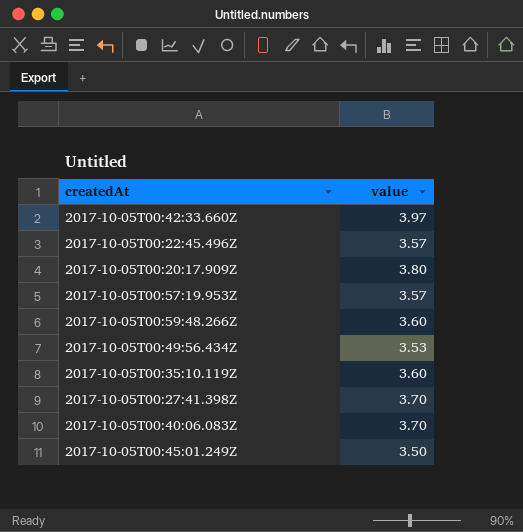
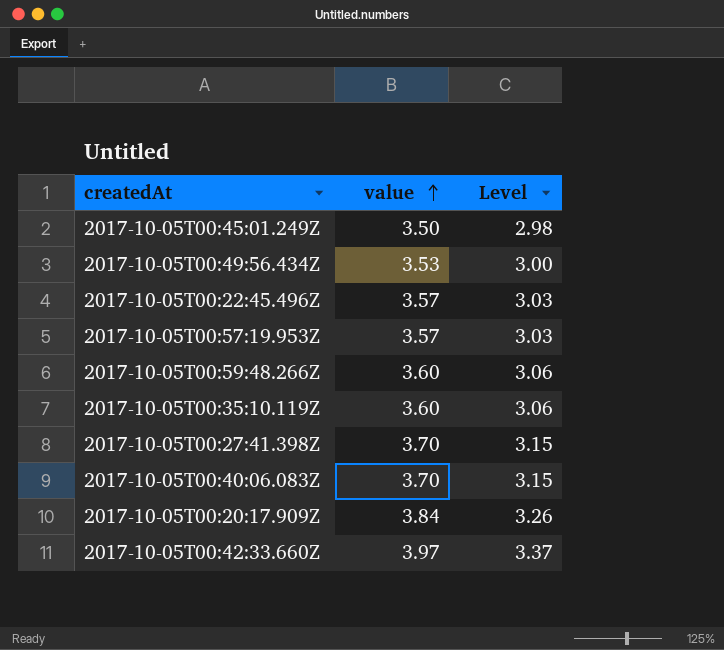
row order: none -> value ascending
column Level | formula: none -> [value] * 0.85
2017-10-05T00:20:17.909Z | value: 3.80 -> 3.84

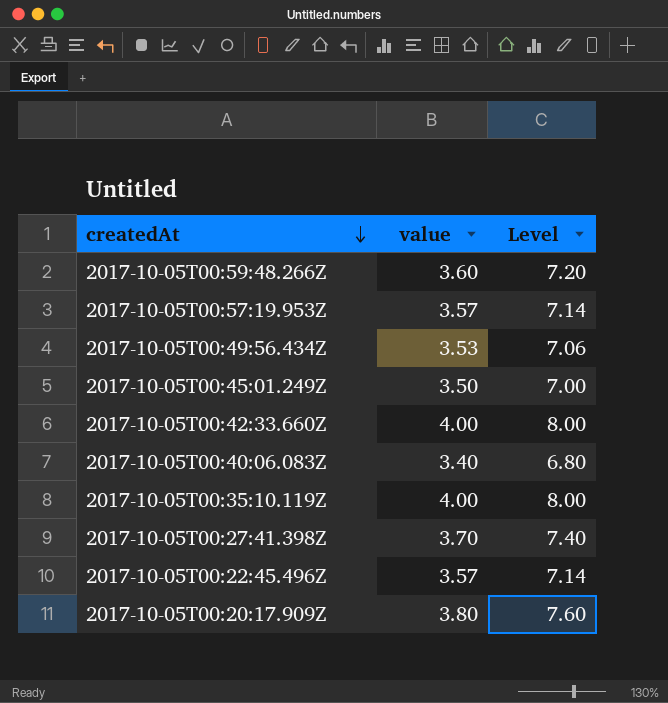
row order: value ascending -> createdAt descending
column Level | formula: [value] * 0.85 -> [value] * 2
2017-10-05T00:42:33.660Z | value: 3.97 -> 4.00
2017-10-05T00:40:06.083Z | value: 3.70 -> 3.40
2017-10-05T00:35:10.119Z | value: 3.60 -> 4.00
2017-10-05T00:20:17.909Z | value: 3.84 -> 3.80

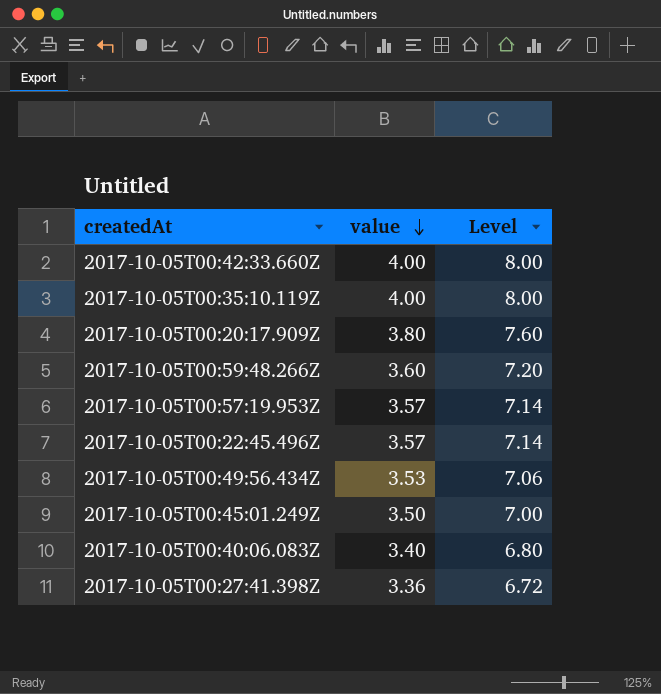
row order: createdAt descending -> value descending
2017-10-05T00:27:41.398Z | value: 3.70 -> 3.36
2017-10-05T00:27:41.398Z | Level: 7.40 -> 6.72

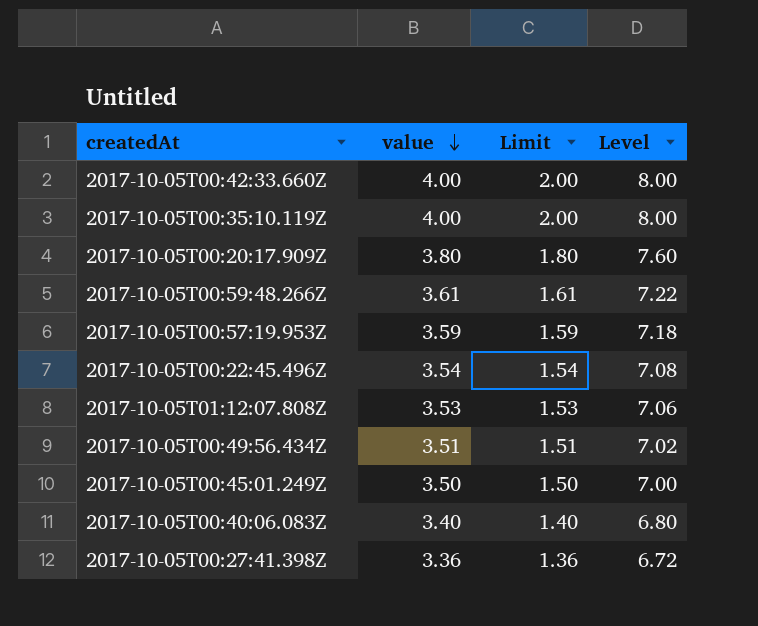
column Limit | formula: none -> [value] - 2
2017-10-05T00:59:48.266Z | value: 3.60 -> 3.61
2017-10-05T00:59:48.266Z | Level: 7.20 -> 7.22
2017-10-05T00:57:19.953Z | value: 3.57 -> 3.59
2017-10-05T00:57:19.953Z | Level: 7.14 -> 7.18
2017-10-05T00:22:45.496Z | value: 3.57 -> 3.54
2017-10-05T00:22:45.496Z | Level: 7.14 -> 7.08
row 2017-10-05T01:12:07.808Z: none -> 3.53 | 1.53 | 7.06
2017-10-05T00:49:56.434Z | value: 3.53 -> 3.51
2017-10-05T00:49:56.434Z | Level: 7.06 -> 7.02

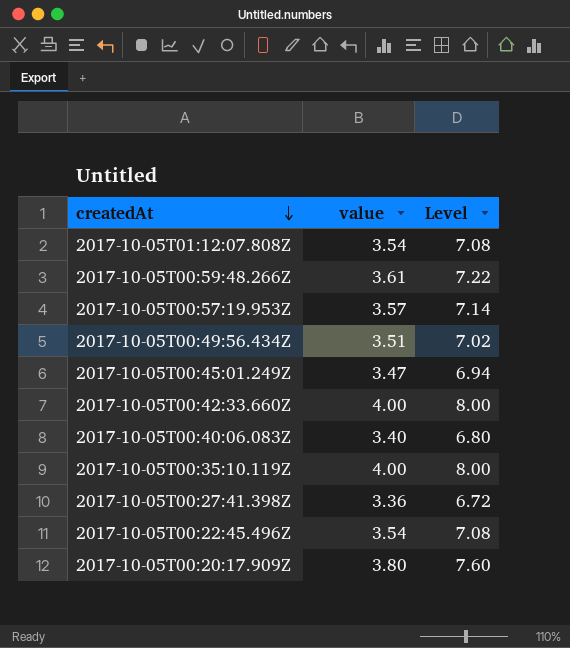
row order: value descending -> createdAt descending
column Limit | formula: [value] - 2 -> none
2017-10-05T01:12:07.808Z | value: 3.53 -> 3.54
2017-10-05T01:12:07.808Z | Level: 7.06 -> 7.08
2017-10-05T00:57:19.953Z | value: 3.59 -> 3.57
2017-10-05T00:57:19.953Z | Level: 7.18 -> 7.14
2017-10-05T00:45:01.249Z | value: 3.50 -> 3.47
2017-10-05T00:45:01.249Z | Level: 7.00 -> 6.94

